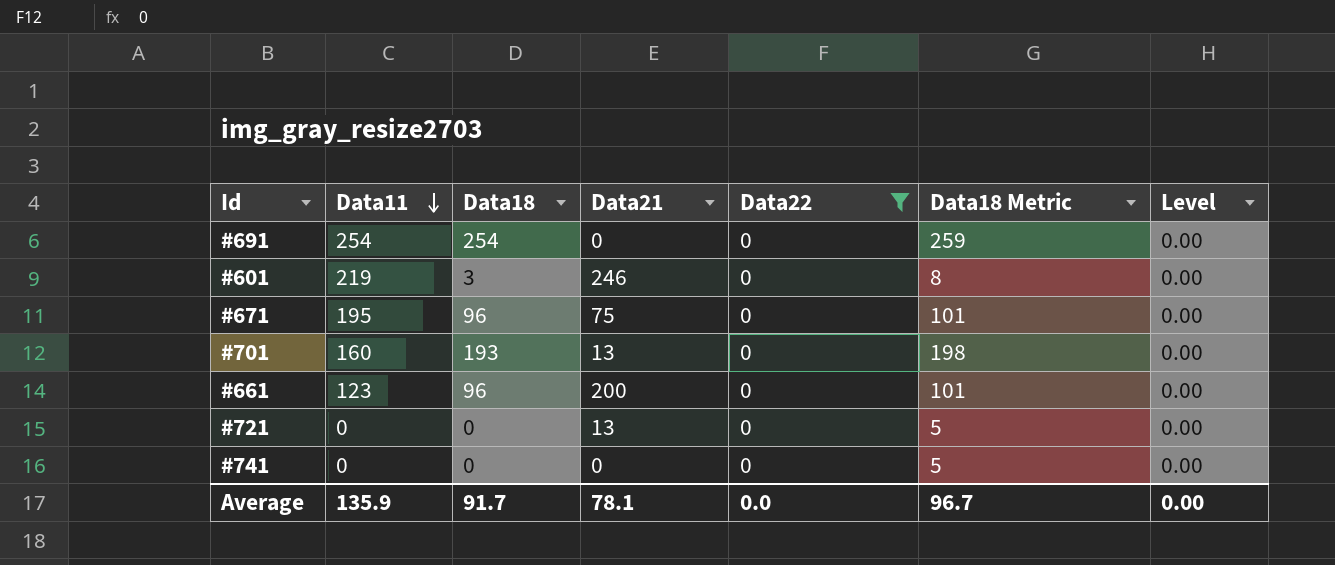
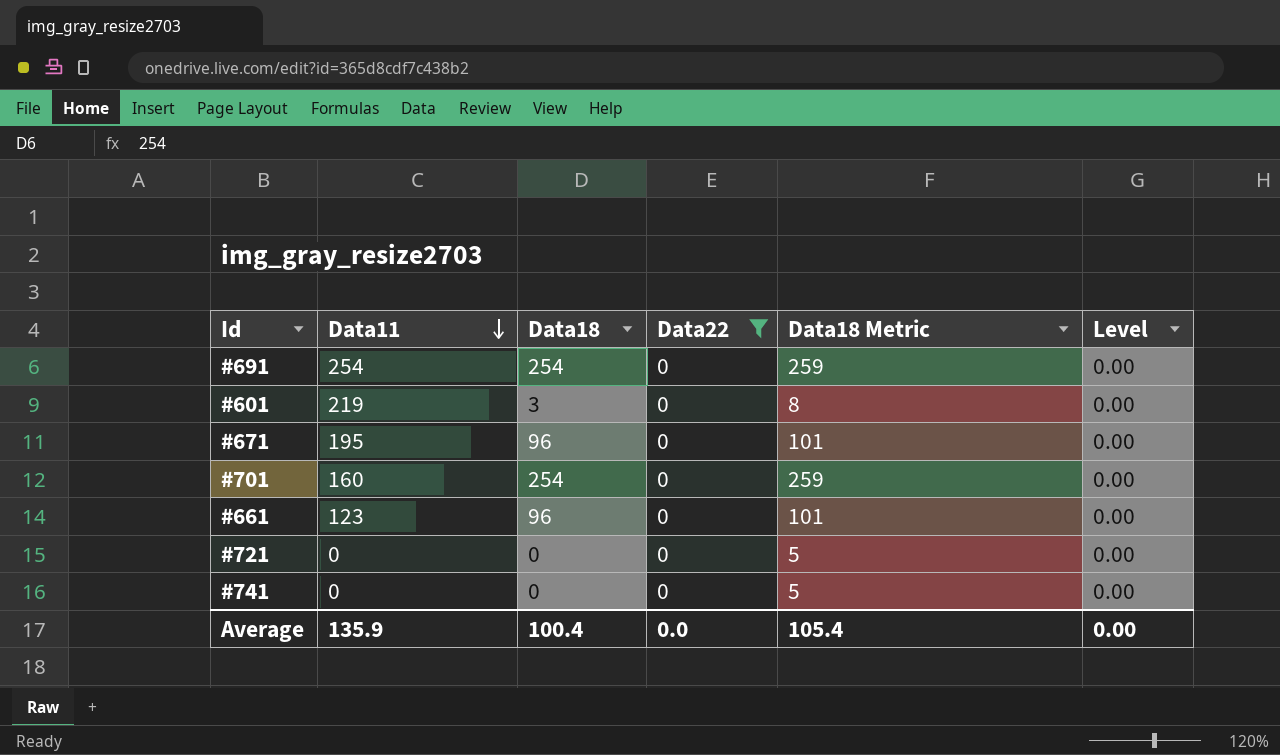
column Data21 | position: 4 -> none
#701 | Data18: 193 -> 254
#701 | Data18 Metric: 198 -> 259
Average | Data18: 91.7 -> 100.4
Average | Data18 Metric: 96.7 -> 105.4

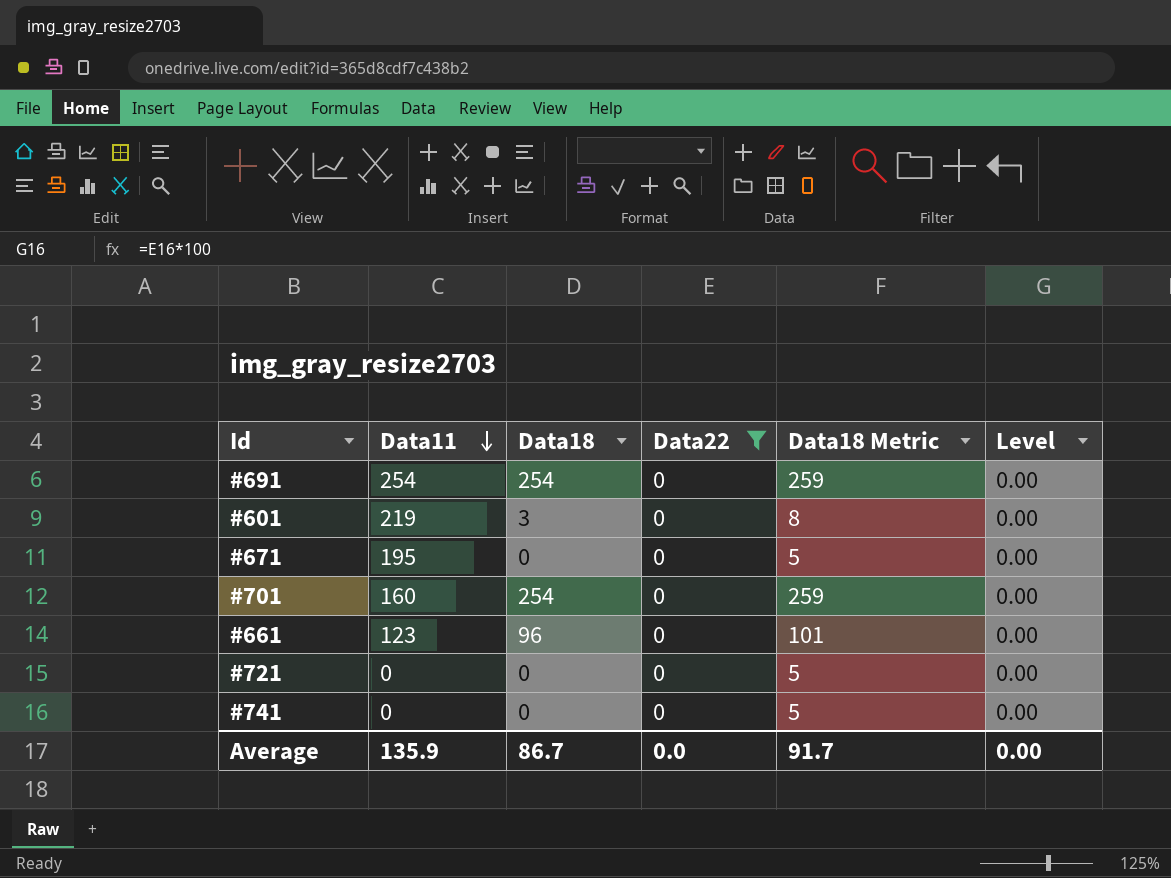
#671 | Data18: 96 -> 0
#671 | Data18 Metric: 101 -> 5
Average | Data18: 100.4 -> 86.7
Average | Data18 Metric: 105.4 -> 91.7

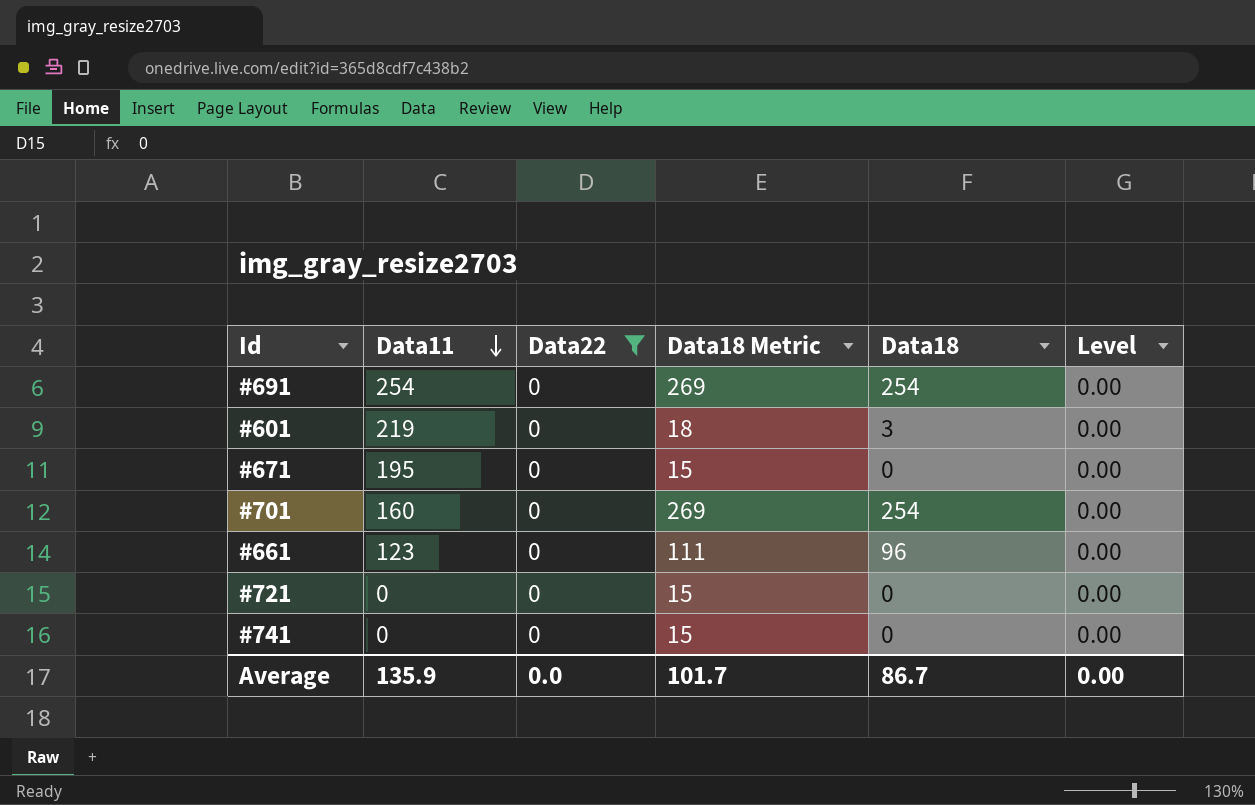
column Data18 Metric | formula: [Data18] + 5 -> [Data18] + 15
column Data18 | position: 3 -> 5
Average | Data18 Metric: 91.7 -> 101.7

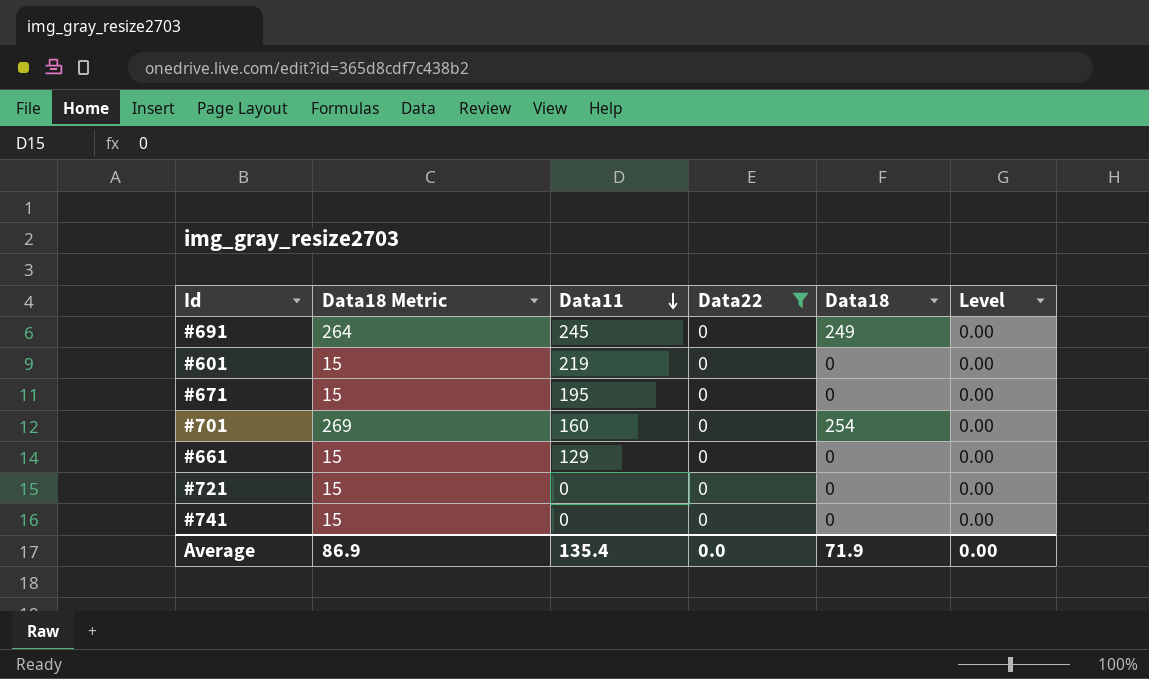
column Data18 Metric | position: 4 -> 2
#691 | Data18 Metric: 269 -> 264
#691 | Data11: 254 -> 245
#691 | Data18: 254 -> 249
#601 | Data18 Metric: 18 -> 15
#601 | Data18: 3 -> 0
#661 | Data18 Metric: 111 -> 15
#661 | Data11: 123 -> 129
#661 | Data18: 96 -> 0
Average | Data18 Metric: 101.7 -> 86.9
Average | Data11: 135.9 -> 135.4
Average | Data18: 86.7 -> 71.9

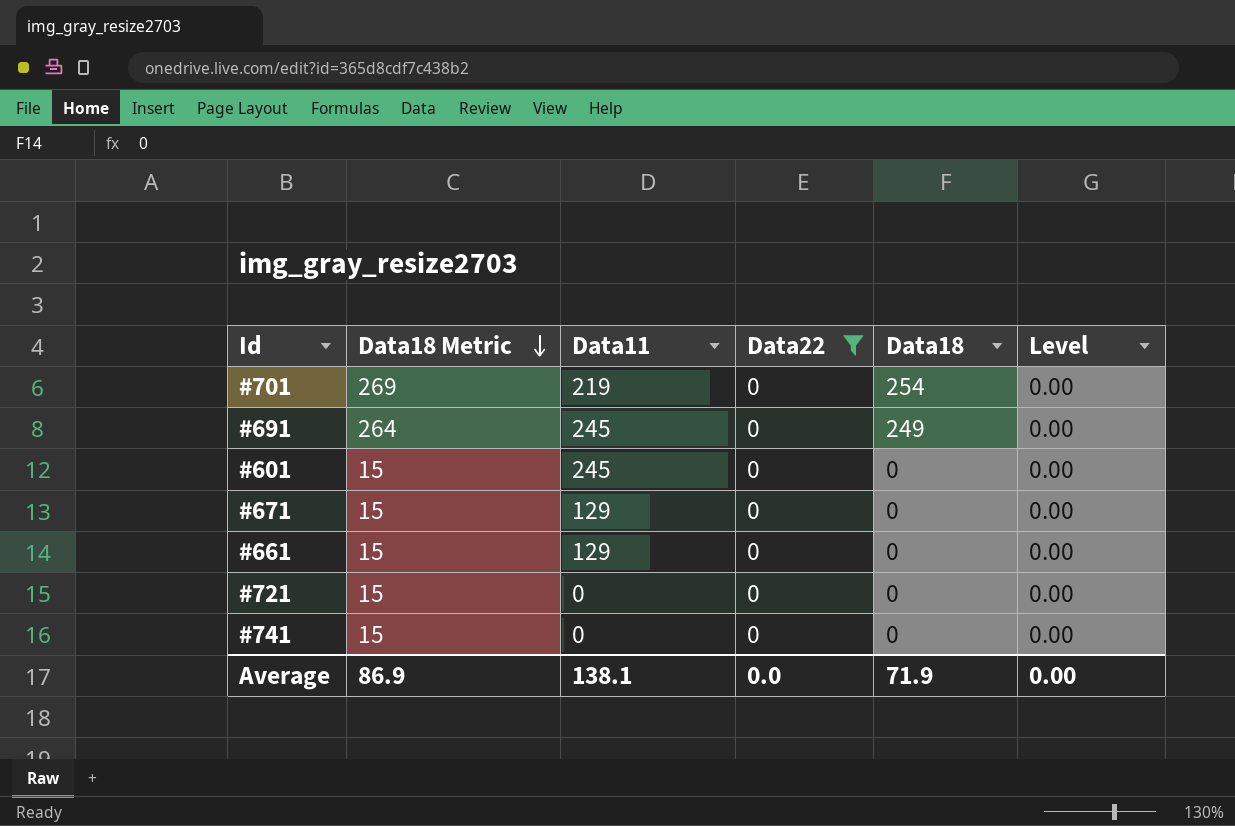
row order: Data11 descending -> Data18 Metric descending
#701 | Data11: 160 -> 219
#601 | Data11: 219 -> 245
#671 | Data11: 195 -> 129
Average | Data11: 135.4 -> 138.1

